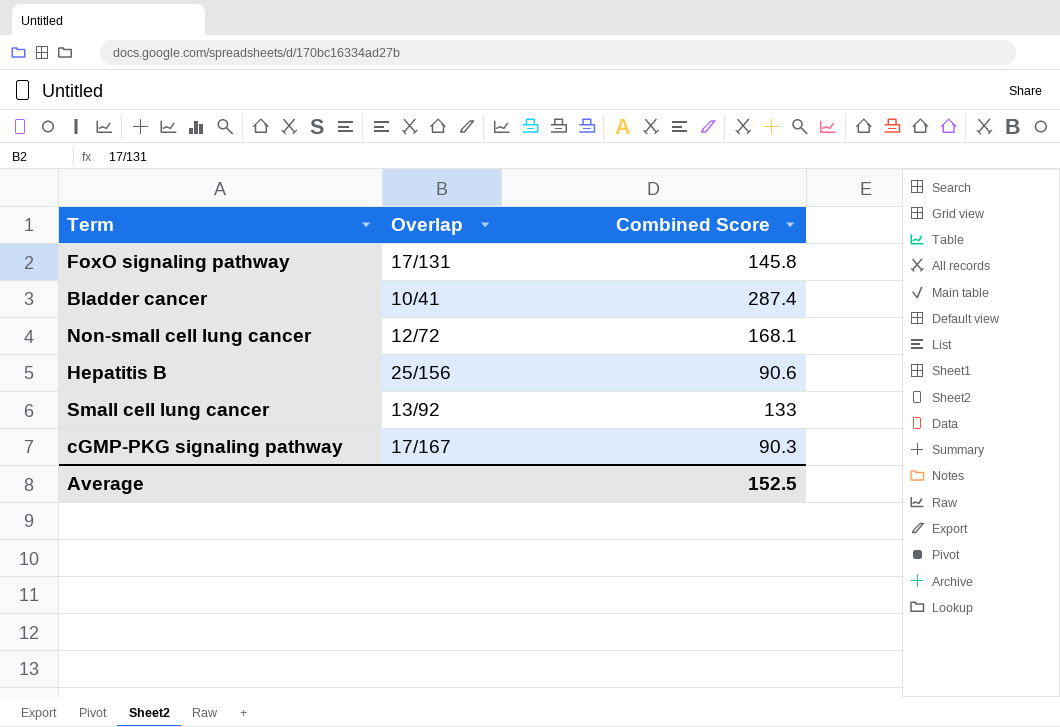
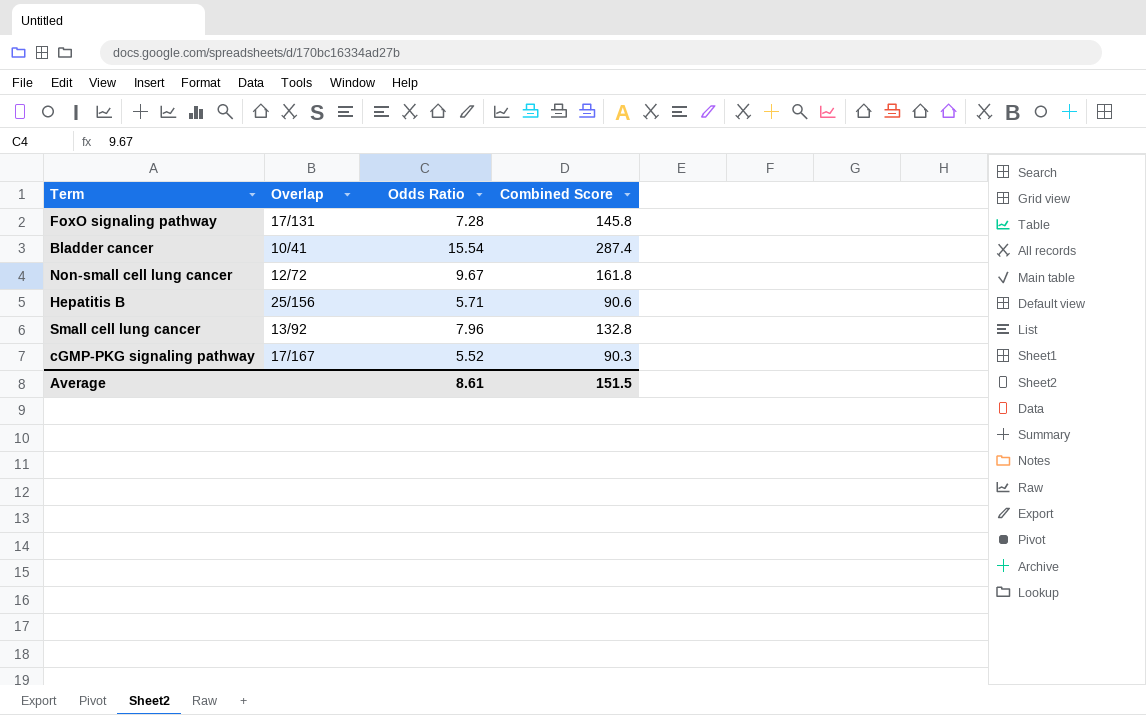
column Odds Ratio | position: none -> 3
Non-small cell lung cancer | Combined Score: 168.1 -> 161.8
Small cell lung cancer | Combined Score: 133 -> 132.8
Average | Combined Score: 152.5 -> 151.5

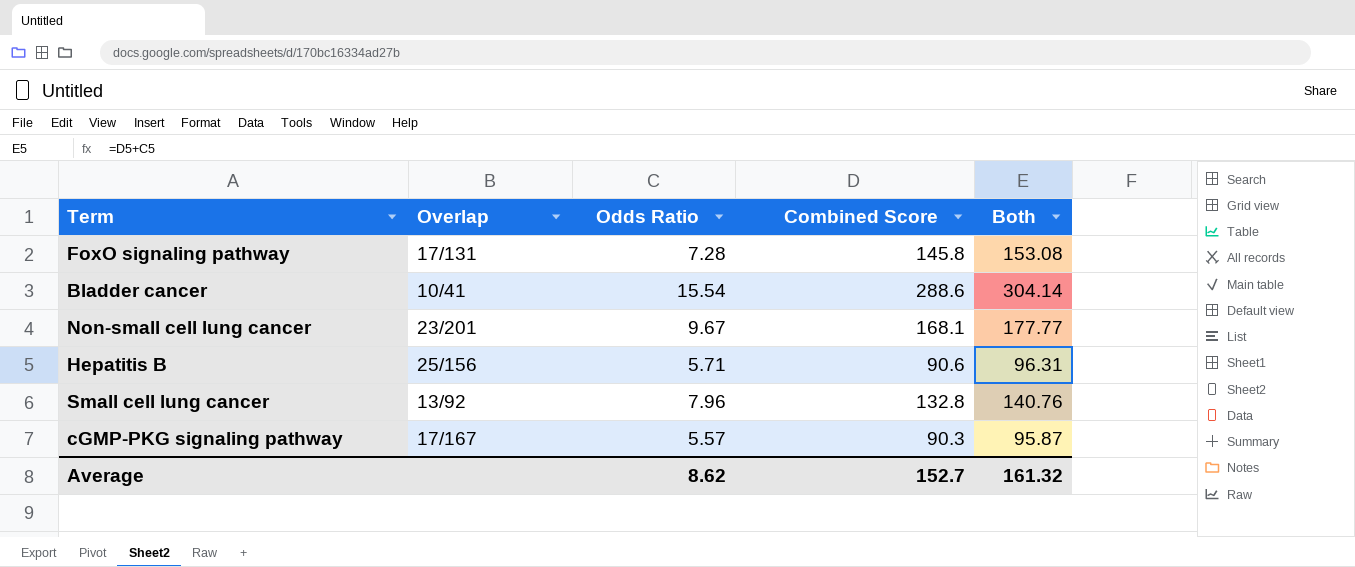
column Both | formula: none -> [Odds Ratio] + [Combined Score]
Bladder cancer | Combined Score: 287.4 -> 288.6
Non-small cell lung cancer | Overlap: 12/72 -> 23/201
Non-small cell lung cancer | Combined Score: 161.8 -> 168.1
cGMP-PKG signaling pathway | Odds Ratio: 5.52 -> 5.57
Average | Odds Ratio: 8.61 -> 8.62
Average | Combined Score: 151.5 -> 152.7

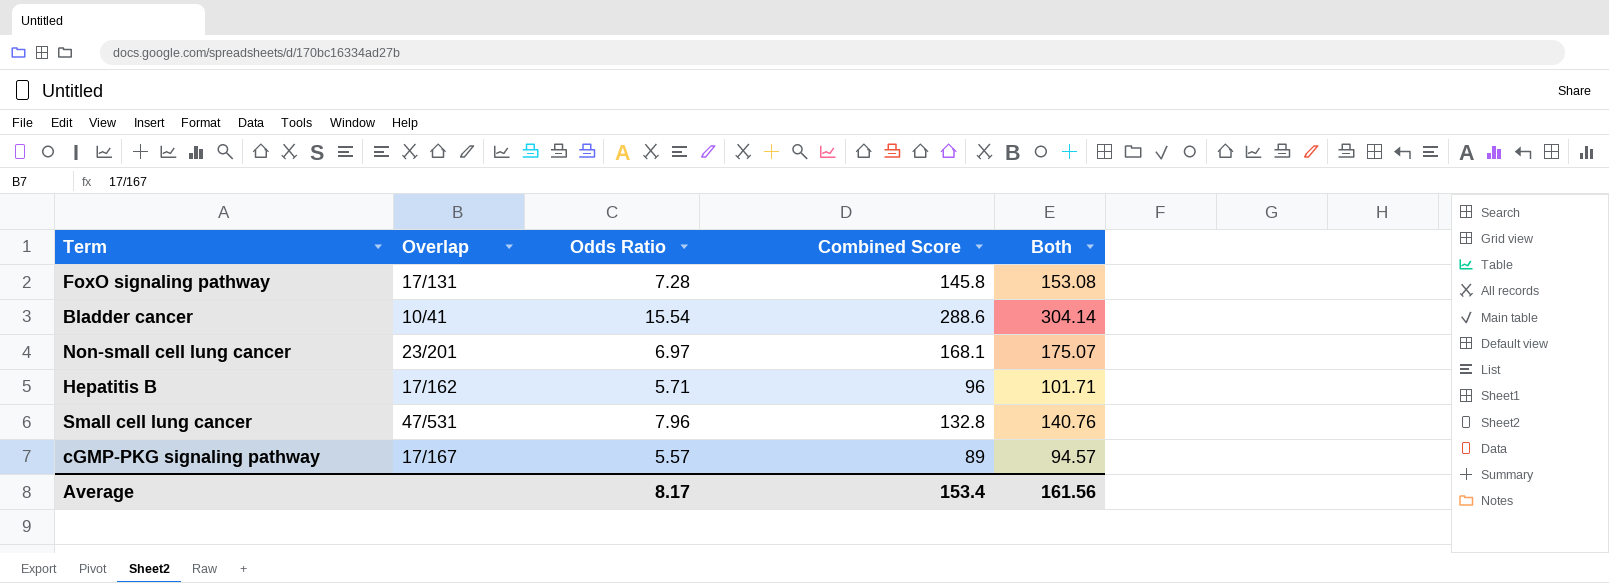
Non-small cell lung cancer | Odds Ratio: 9.67 -> 6.97
Non-small cell lung cancer | Both: 177.77 -> 175.07
Hepatitis B | Overlap: 25/156 -> 17/162
Hepatitis B | Combined Score: 90.6 -> 96
Hepatitis B | Both: 96.31 -> 101.71
Small cell lung cancer | Overlap: 13/92 -> 47/531
cGMP-PKG signaling pathway | Combined Score: 90.3 -> 89
cGMP-PKG signaling pathway | Both: 95.87 -> 94.57
Average | Odds Ratio: 8.62 -> 8.17
Average | Combined Score: 152.7 -> 153.4
Average | Both: 161.32 -> 161.56

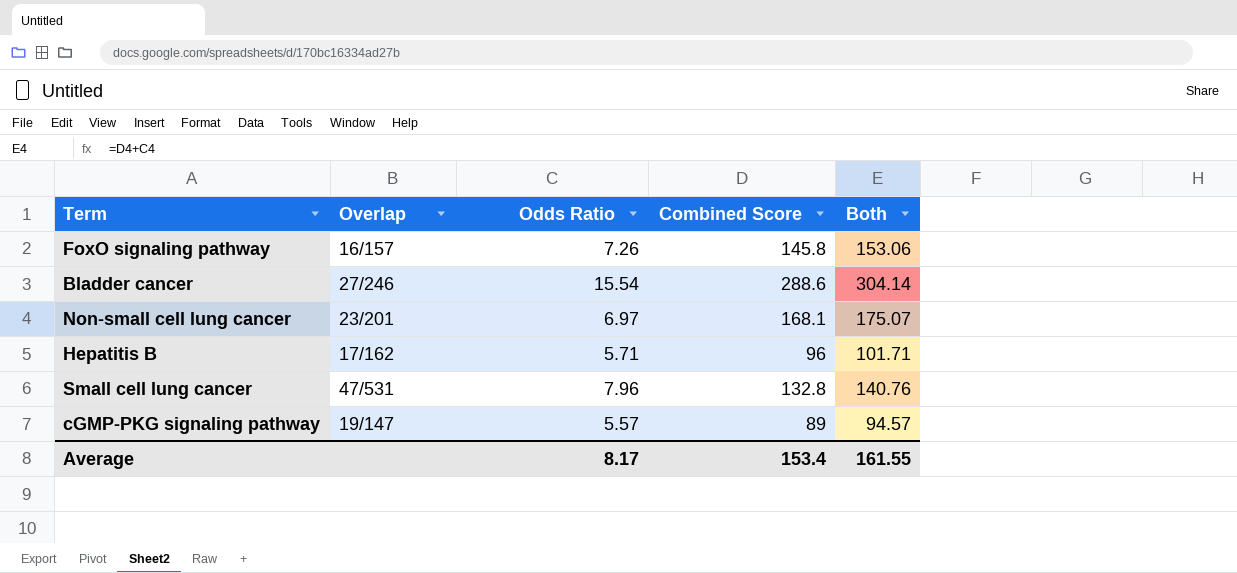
FoxO signaling pathway | Overlap: 17/131 -> 16/157
FoxO signaling pathway | Odds Ratio: 7.28 -> 7.26
FoxO signaling pathway | Both: 153.08 -> 153.06
Bladder cancer | Overlap: 10/41 -> 27/246
cGMP-PKG signaling pathway | Overlap: 17/167 -> 19/147
Average | Both: 161.56 -> 161.55

